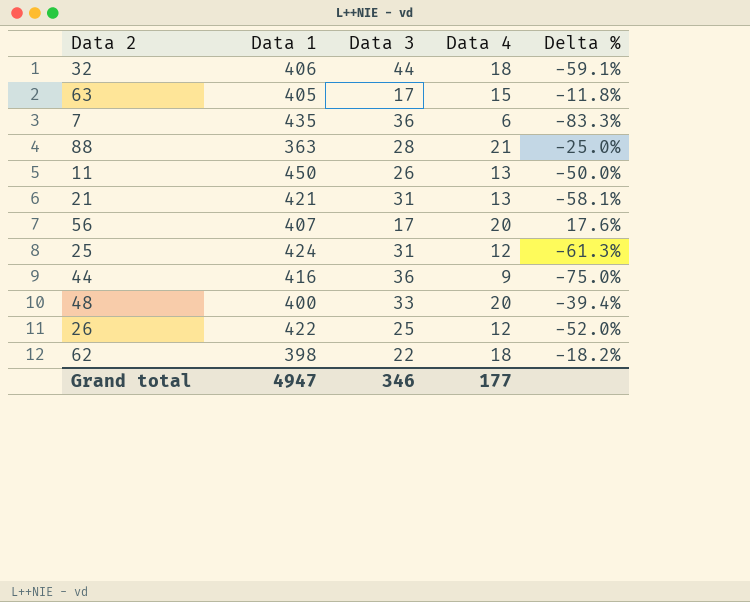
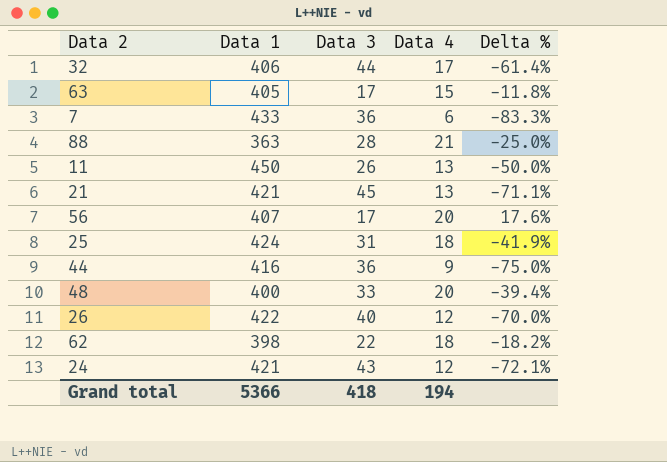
32 | Data 4: 18 -> 17
32 | Delta %: -59.1% -> -61.4%
7 | Data 1: 435 -> 433
21 | Data 3: 31 -> 45
21 | Delta %: -58.1% -> -71.1%
25 | Data 4: 12 -> 18
25 | Delta %: -61.3% -> -41.9%
26 | Data 3: 25 -> 40
26 | Delta %: -52.0% -> -70.0%
row 24: none -> 421 | 43 | 12 | -72.1%
Grand total | Data 1: 4947 -> 5366
Grand total | Data 3: 346 -> 418
Grand total | Data 4: 177 -> 194

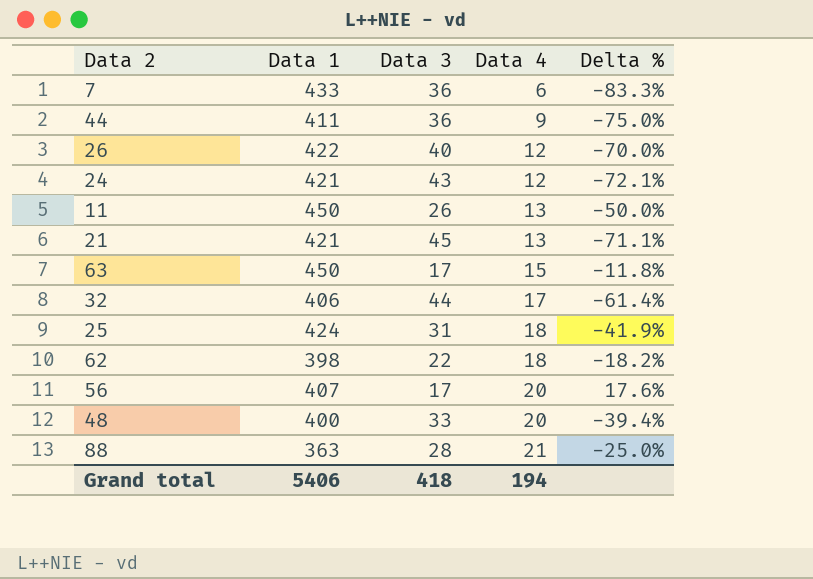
row order: none -> Data 4 ascending
44 | Data 1: 416 -> 411
63 | Data 1: 405 -> 450
Grand total | Data 1: 5366 -> 5406

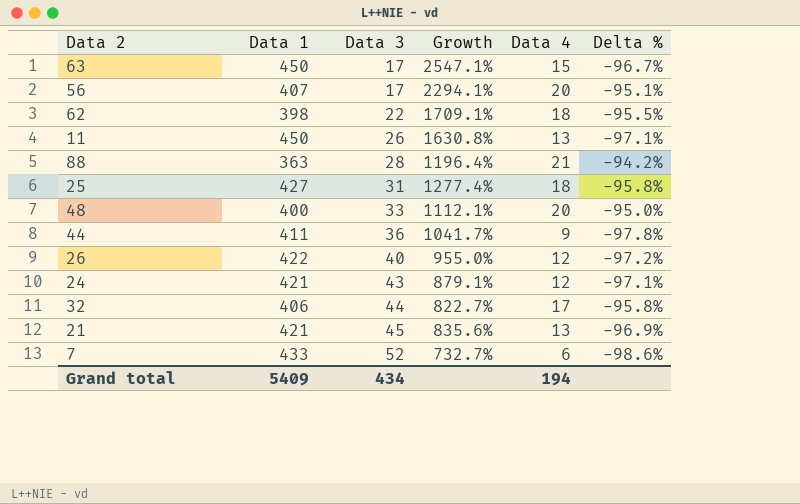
row order: Data 4 ascending -> Data 3 ascending
column Growth | formula: none -> ([Data 1] - [Data 3]) / [Data 3]
column Delta % | formula: ([Data 4] - [Data 3]) / [Data 3] -> ([Data 4] - [Data 1]) / [Data 1]
25 | Data 1: 424 -> 427
7 | Data 3: 36 -> 52
Grand total | Data 1: 5406 -> 5409
Grand total | Data 3: 418 -> 434

